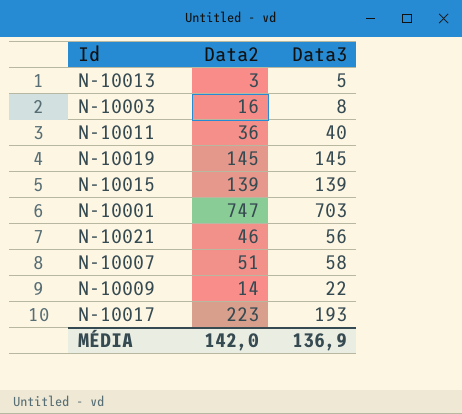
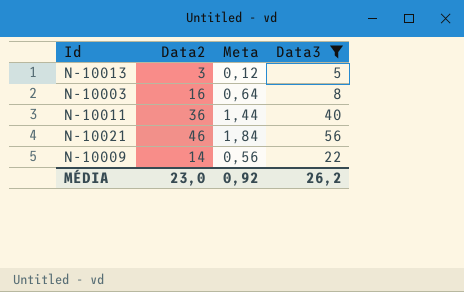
filter: none -> Data3 <= 56
column Meta | formula: none -> [Data2] * 0,04
MÉDIA | Data2: 142,0 -> 23,0
MÉDIA | Data3: 136,9 -> 26,2

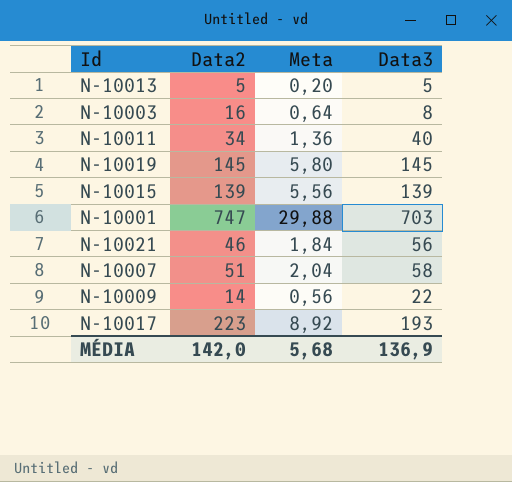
filter: Data3 <= 56 -> none
N-10013 | Data2: 3 -> 5
N-10013 | Meta: 0,12 -> 0,20
N-10011 | Data2: 36 -> 34
N-10011 | Meta: 1,44 -> 1,36
MÉDIA | Data2: 23,0 -> 142,0
MÉDIA | Meta: 0,92 -> 5,68
MÉDIA | Data3: 26,2 -> 136,9

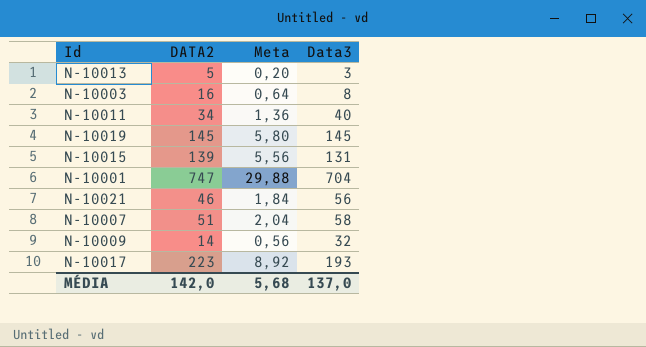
column name: Data2 -> DATA2
N-10013 | Data3: 5 -> 3
N-10015 | Data3: 139 -> 131
N-10001 | Data3: 703 -> 704
N-10009 | Data3: 22 -> 32
MÉDIA | Data3: 136,9 -> 137,0

